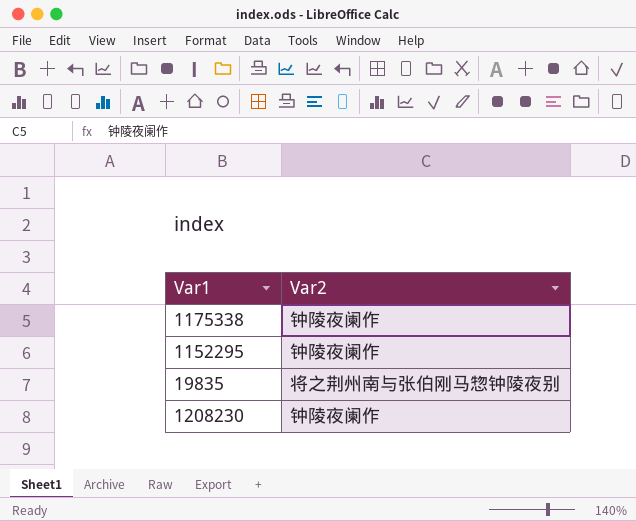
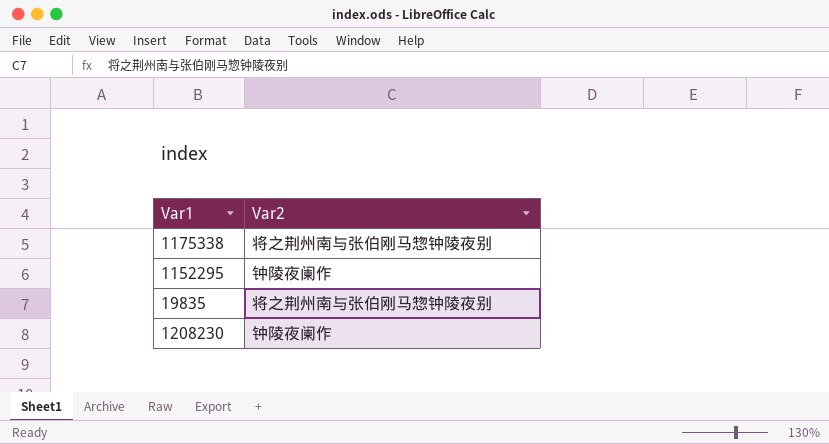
1175338 | Var2: 钟陵夜阑作 -> 将之荆州南与张伯刚马惣钟陵夜别

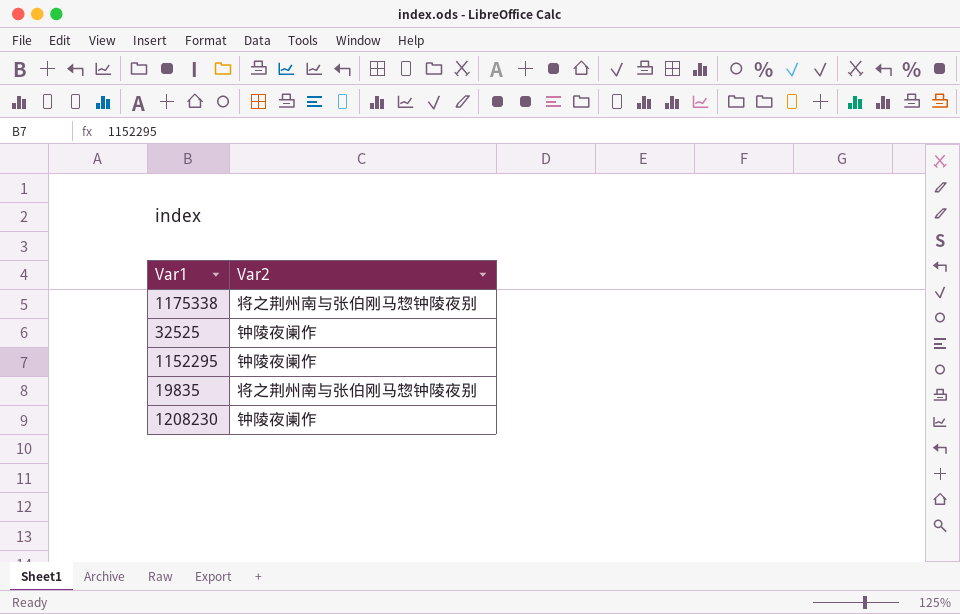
row 32525: none -> 钟陵夜阑作

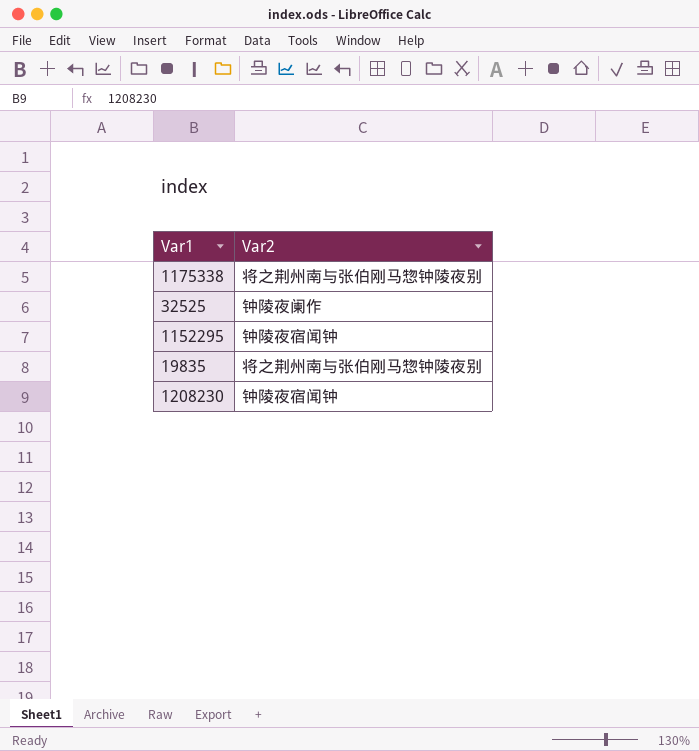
1152295 | Var2: 钟陵夜阑作 -> 钟陵夜宿闻钟
1208230 | Var2: 钟陵夜阑作 -> 钟陵夜宿闻钟

